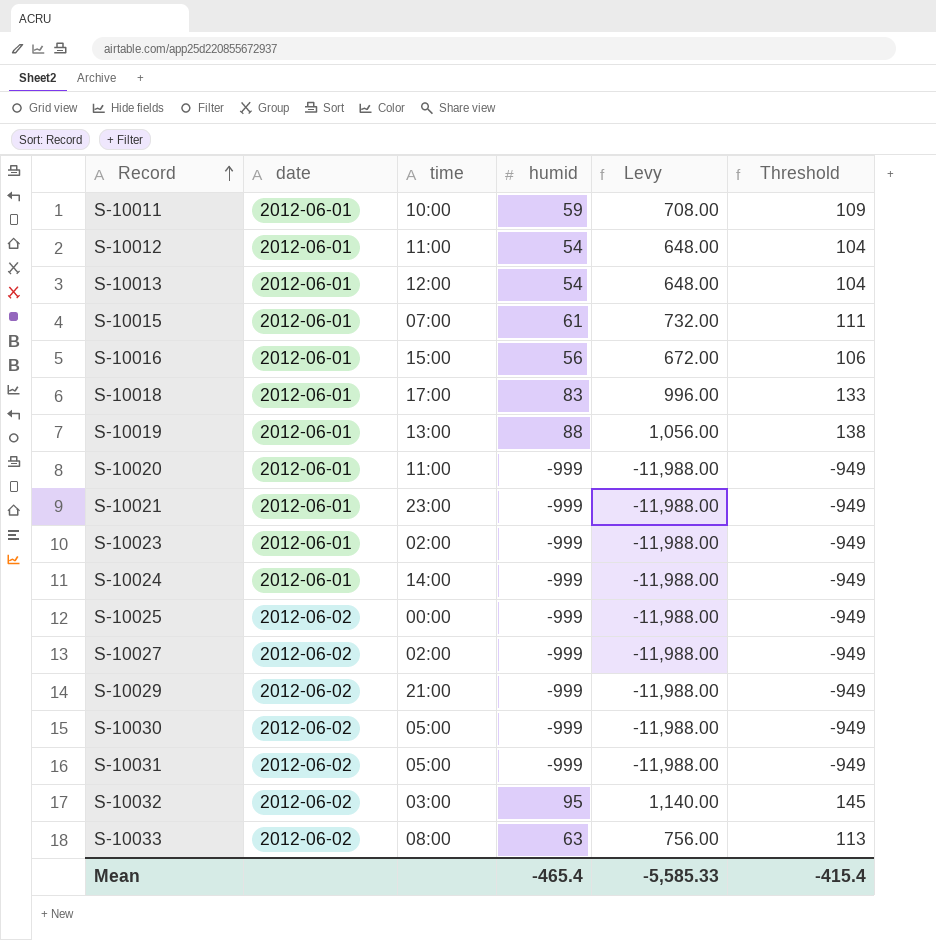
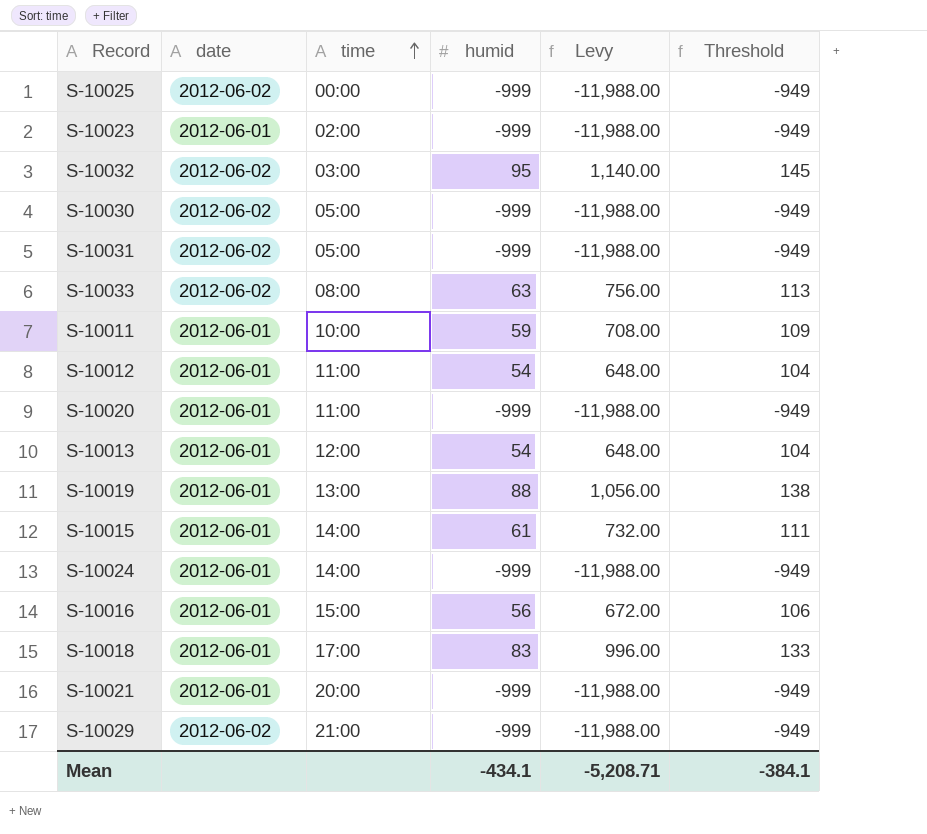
row order: Record ascending -> time ascending
row S-10027: 2012-06-02 | 02:00 | -999 | -11,988.00 | -949 -> none
S-10015 | time: 07:00 -> 14:00
S-10021 | time: 23:00 -> 20:00
Mean | humid: -465.4 -> -434.1
Mean | Levy: -5,585.33 -> -5,208.71
Mean | Threshold: -415.4 -> -384.1

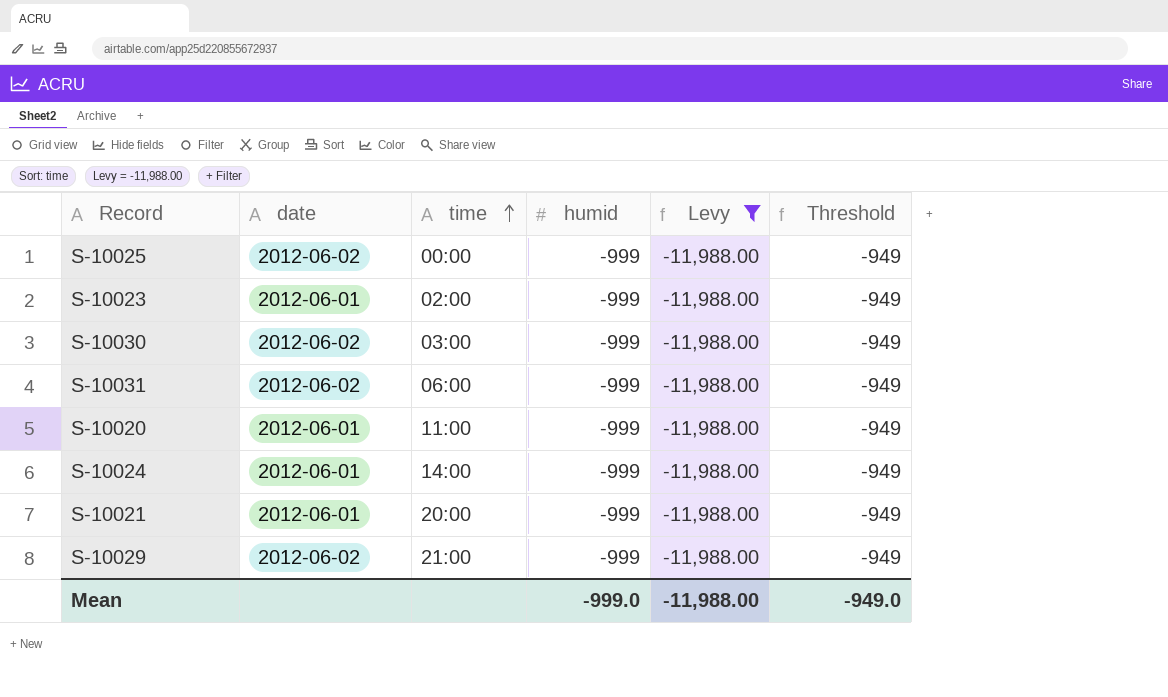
filter: none -> Levy = -11,988.00
S-10030 | time: 05:00 -> 03:00
S-10031 | time: 05:00 -> 06:00
Mean | humid: -434.1 -> -999.0
Mean | Levy: -5,208.71 -> -11,988.00
Mean | Threshold: -384.1 -> -949.0

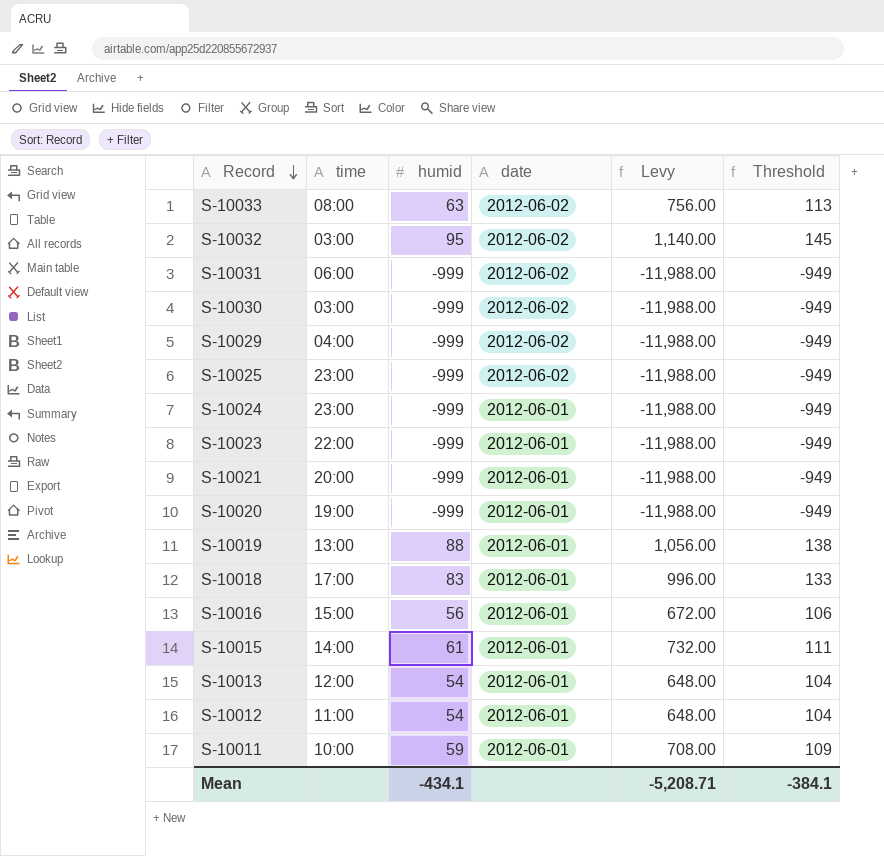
filter: Levy = -11,988.00 -> none
row order: time ascending -> Record descending
column date | position: 2 -> 4
S-10029 | time: 21:00 -> 04:00
S-10025 | time: 00:00 -> 23:00
S-10024 | time: 14:00 -> 23:00
S-10023 | time: 02:00 -> 22:00
S-10020 | time: 11:00 -> 19:00
Mean | humid: -999.0 -> -434.1
Mean | Levy: -11,988.00 -> -5,208.71
Mean | Threshold: -949.0 -> -384.1

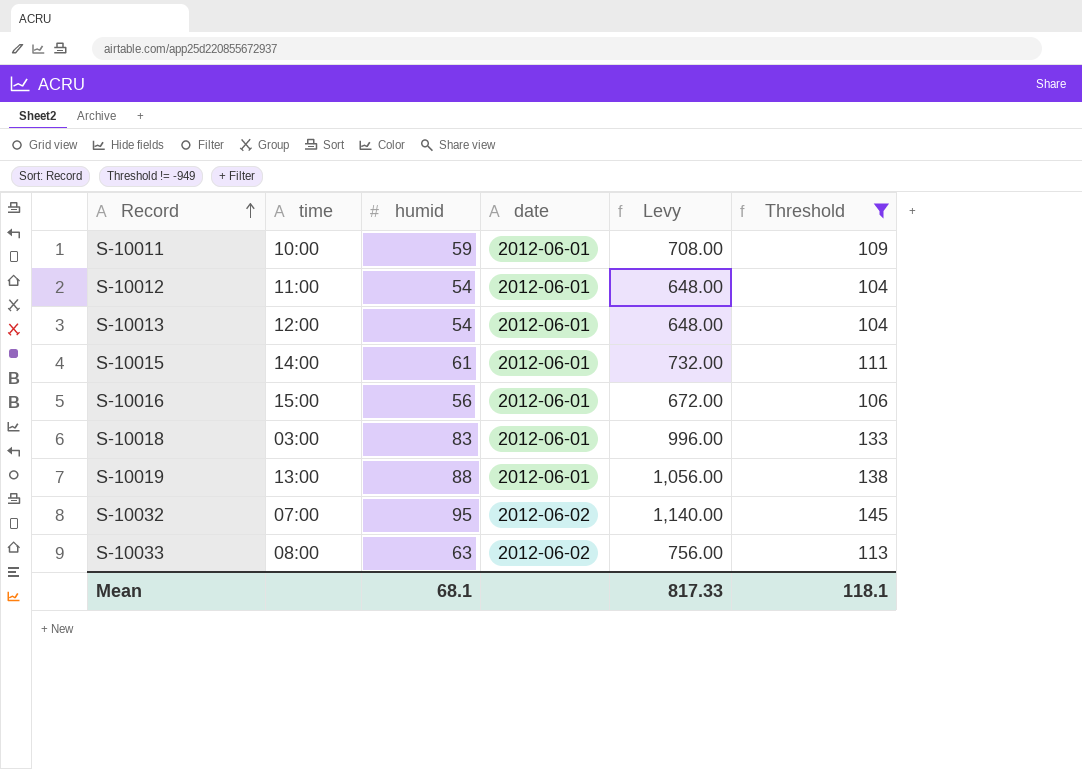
filter: none -> Threshold != -949
row order: Record descending -> Record ascending
S-10018 | time: 17:00 -> 03:00
S-10032 | time: 03:00 -> 07:00
Mean | humid: -434.1 -> 68.1
Mean | Levy: -5,208.71 -> 817.33
Mean | Threshold: -384.1 -> 118.1

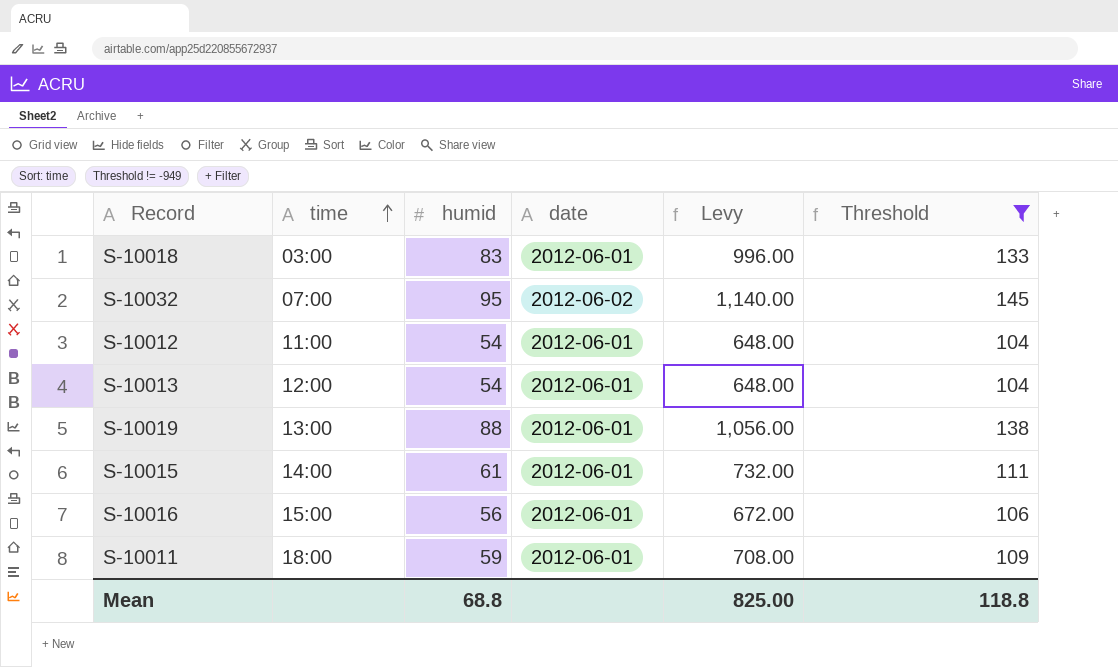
row order: Record ascending -> time ascending
row S-10033: 08:00 | 63 | 2012-06-02 | 756.00 | 113 -> none
S-10011 | time: 10:00 -> 18:00
Mean | humid: 68.1 -> 68.8
Mean | Levy: 817.33 -> 825.00
Mean | Threshold: 118.1 -> 118.8

